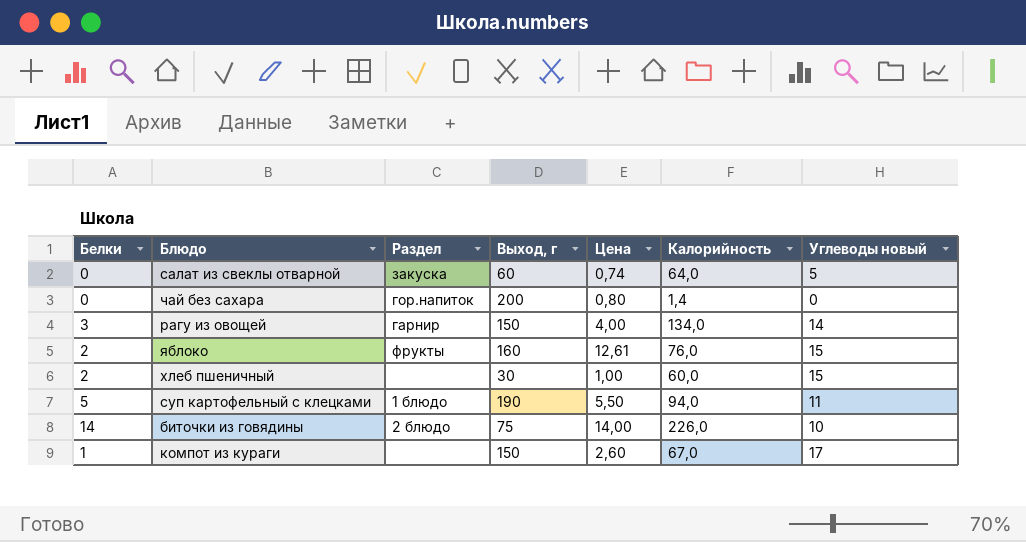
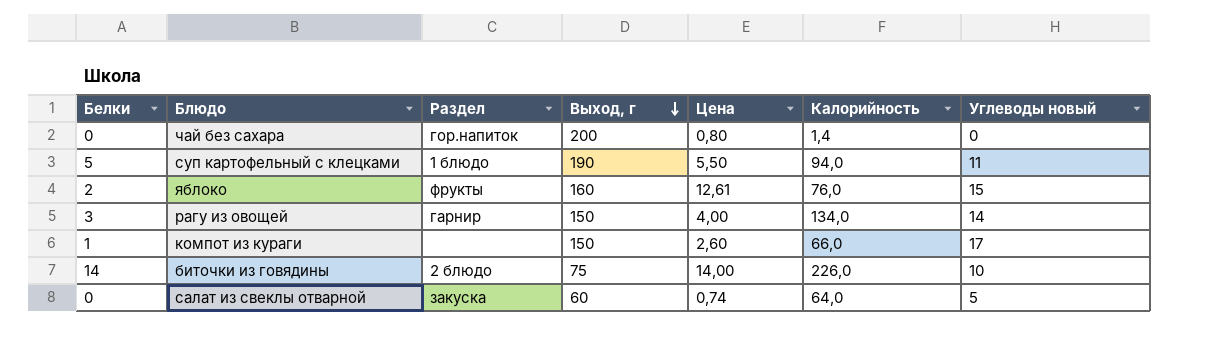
row order: none -> Выход, г descending
row хлеб пшеничный: 2 | none | 30 | 1,00 | 60,0 | 15 -> none
компот из кураги | Калорийность: 67,0 -> 66,0

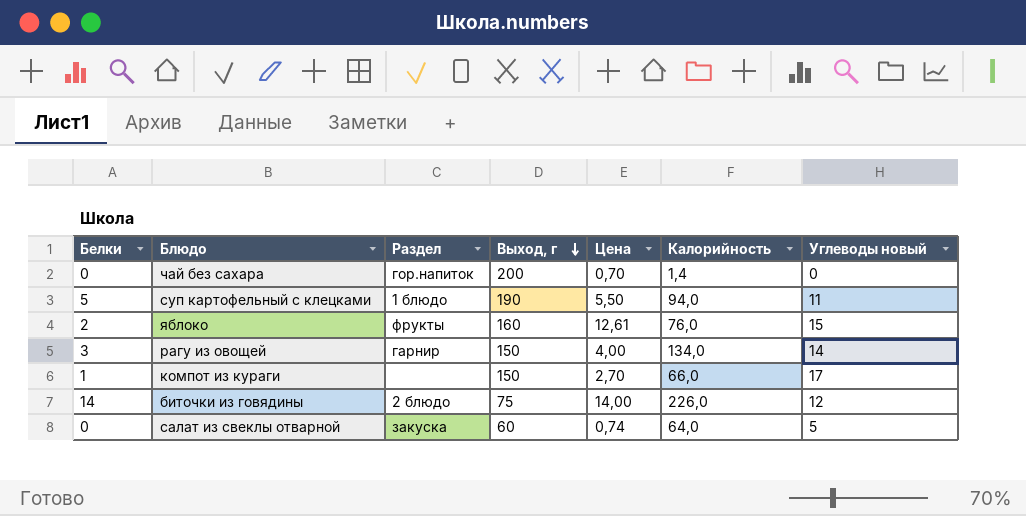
чай без сахара | Цена: 0,80 -> 0,70
компот из кураги | Цена: 2,60 -> 2,70
биточки из говядины | Углеводы новый: 10 -> 12

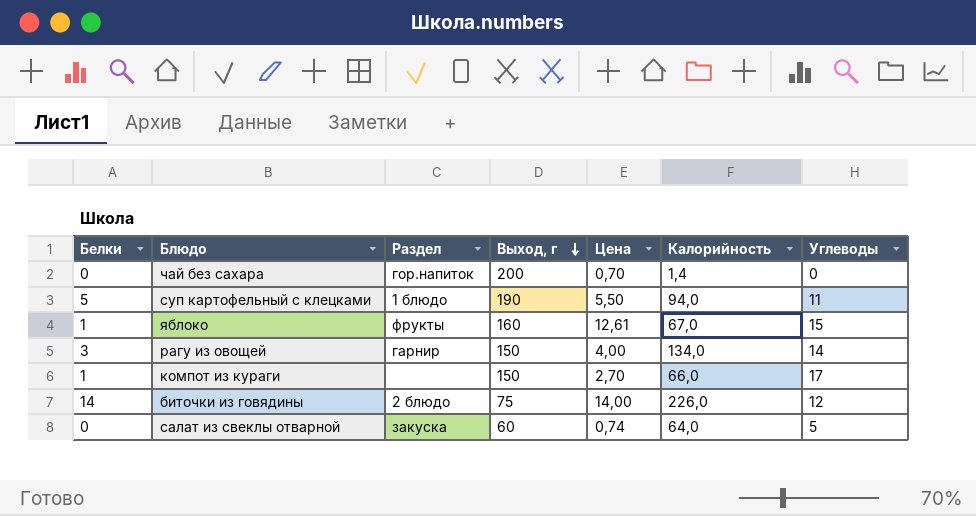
column name: Углеводы новый -> Углеводы
яблоко | Белки: 2 -> 1
яблоко | Калорийность: 76,0 -> 67,0

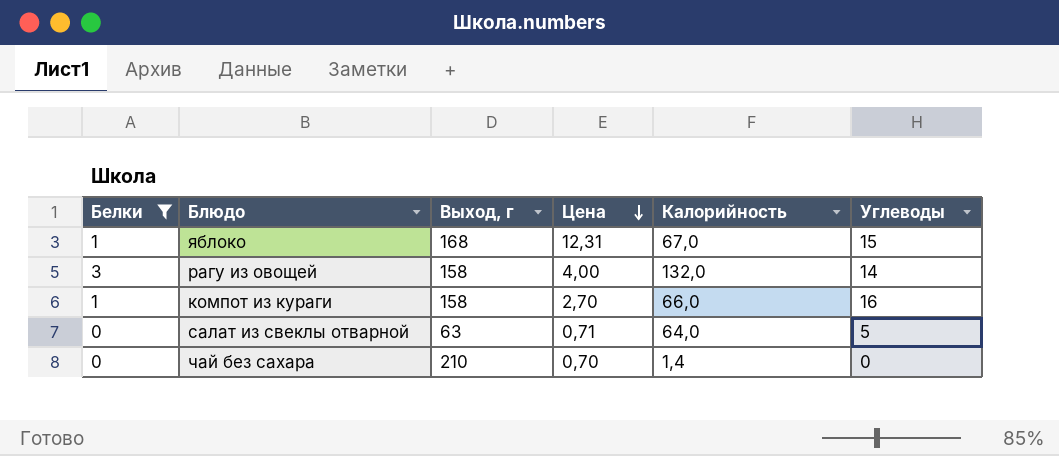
filter: none -> Белки <= 3
row order: Выход, г descending -> Цена descending
column Раздел | position: 3 -> none
яблоко | Выход, г: 160 -> 168
яблоко | Цена: 12,61 -> 12,31
рагу из овощей | Выход, г: 150 -> 158
рагу из овощей | Калорийность: 134,0 -> 132,0
компот из кураги | Выход, г: 150 -> 158
компот из кураги | Углеводы: 17 -> 16
салат из свеклы отварной | Выход, г: 60 -> 63
салат из свеклы отварной | Цена: 0,74 -> 0,71
чай без сахара | Выход, г: 200 -> 210

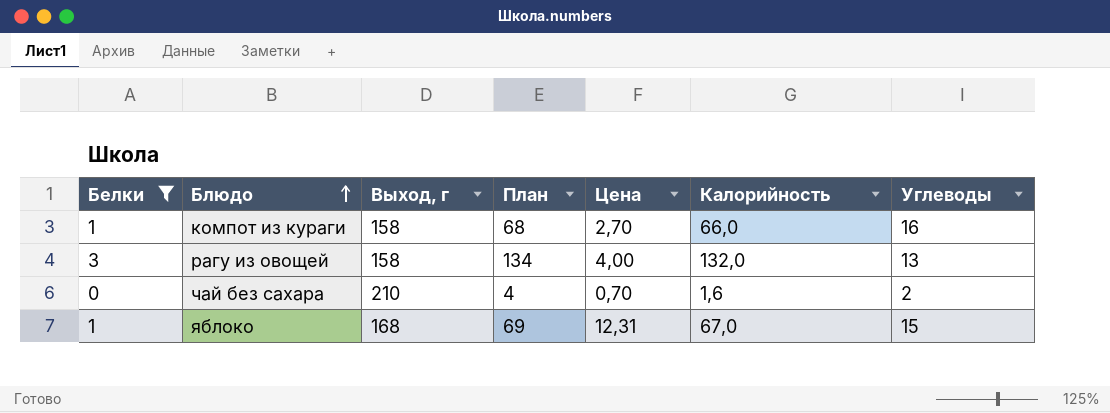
row order: Цена descending -> Блюдо ascending
column План | formula: none -> [Калорийность] + 2
row салат из свеклы отварной: 0 | 63 | 0,71 | 64,0 | 5 -> none
рагу из овощей | Углеводы: 14 -> 13
чай без сахара | Калорийность: 1,4 -> 1,6
чай без сахара | Углеводы: 0 -> 2

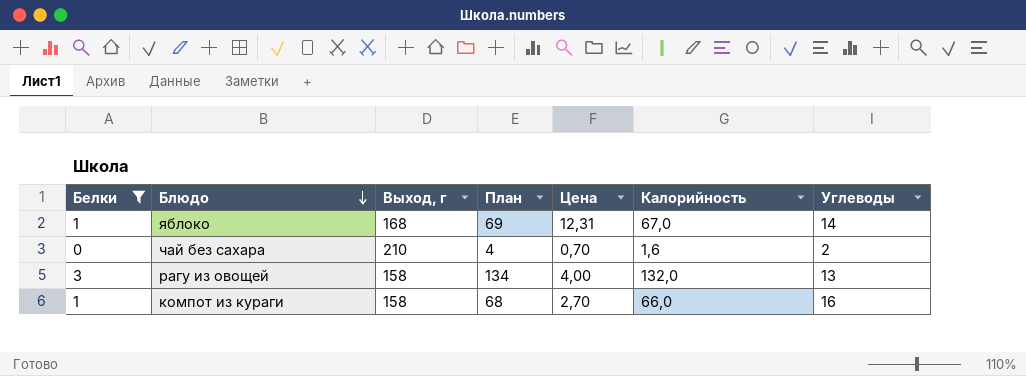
row order: Блюдо ascending -> Блюдо descending
яблоко | Углеводы: 15 -> 14

